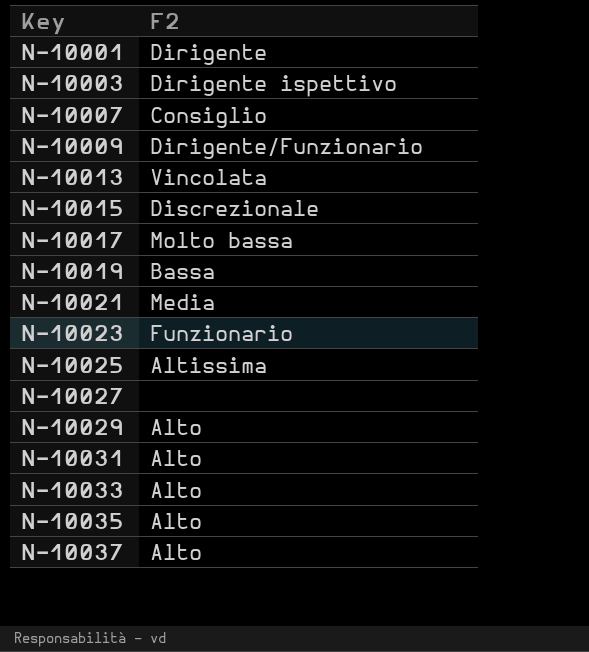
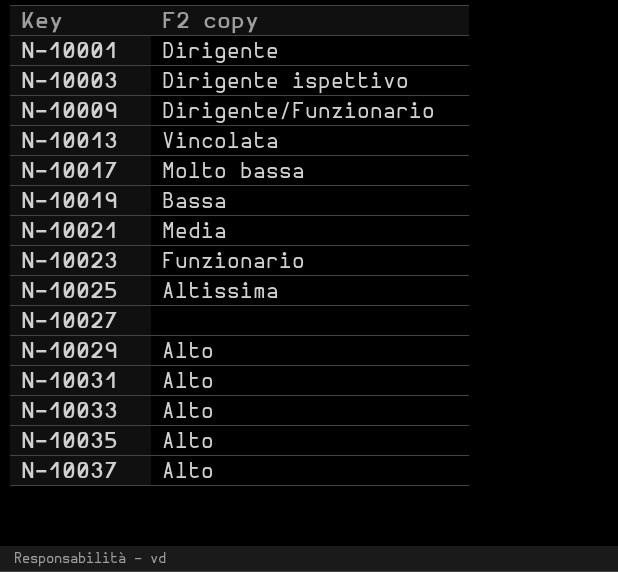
column name: F2 -> F2 copy
row N-10007: Consiglio -> none
row N-10015: Discrezionale -> none

